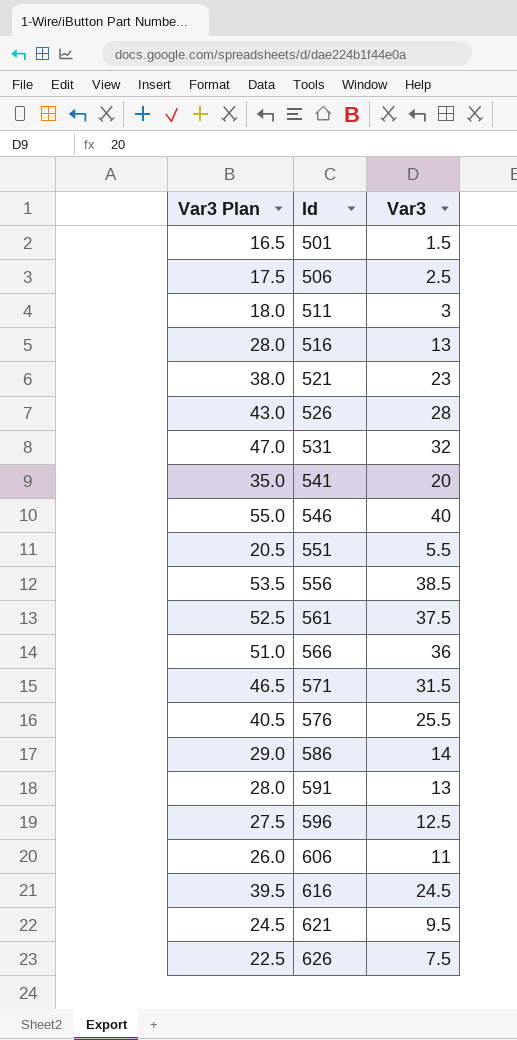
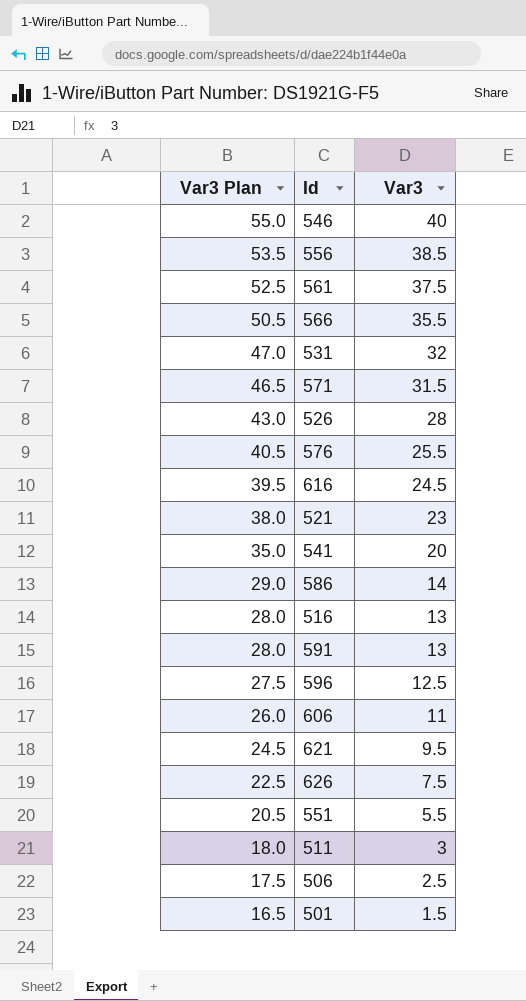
row order: Id ascending -> Var3 Plan descending
566 | Var3 Plan: 51.0 -> 50.5
566 | Var3: 36 -> 35.5

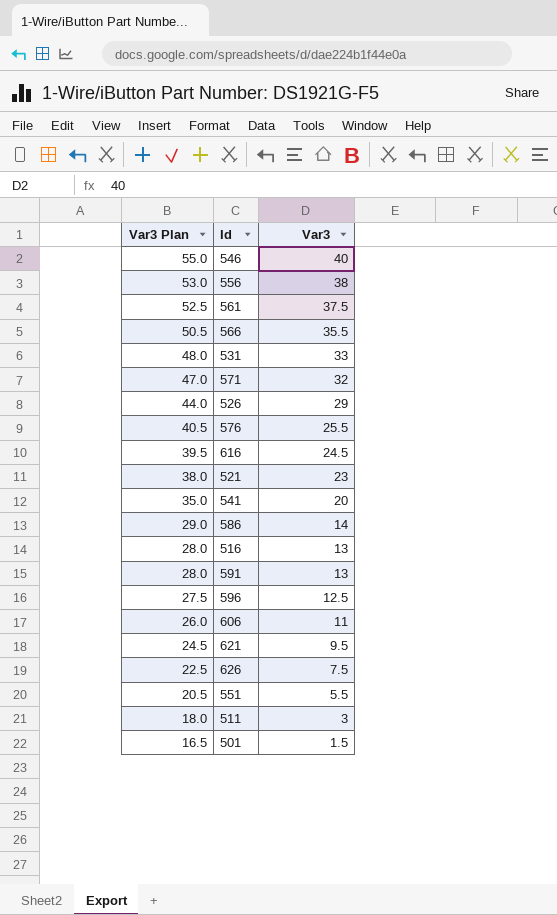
row 506: 17.5 | 2.5 -> none
556 | Var3 Plan: 53.5 -> 53.0
556 | Var3: 38.5 -> 38
531 | Var3 Plan: 47.0 -> 48.0
531 | Var3: 32 -> 33
571 | Var3 Plan: 46.5 -> 47.0
571 | Var3: 31.5 -> 32
526 | Var3 Plan: 43.0 -> 44.0
526 | Var3: 28 -> 29

